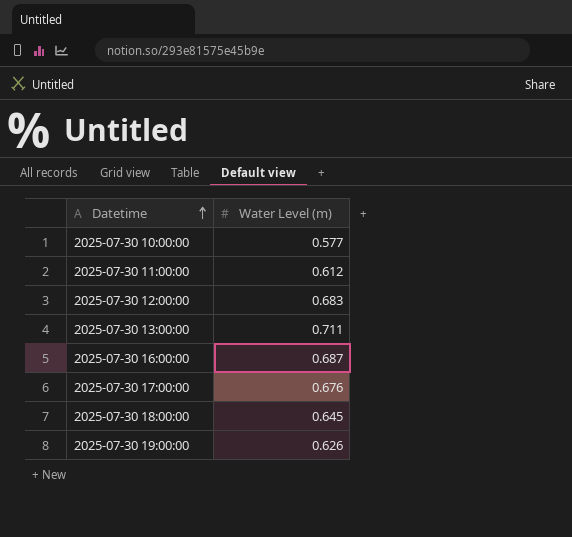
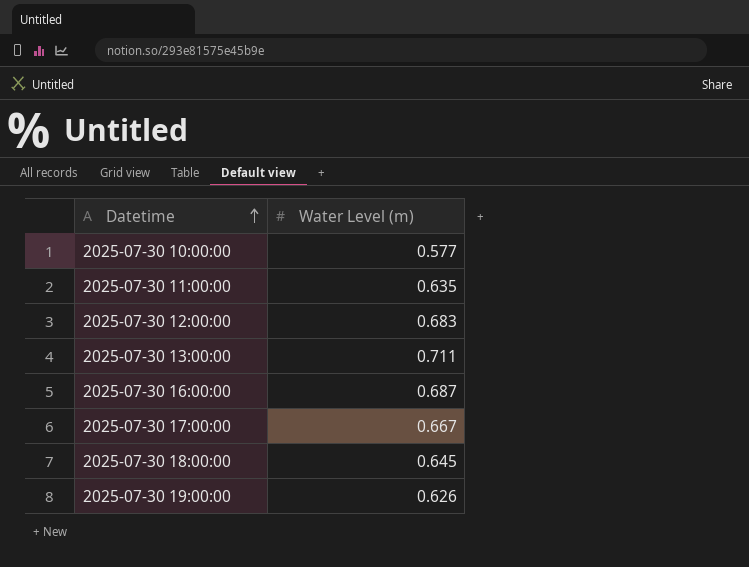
2025-07-30 11:00:00 | Water Level (m): 0.612 -> 0.635
2025-07-30 17:00:00 | Water Level (m): 0.676 -> 0.667

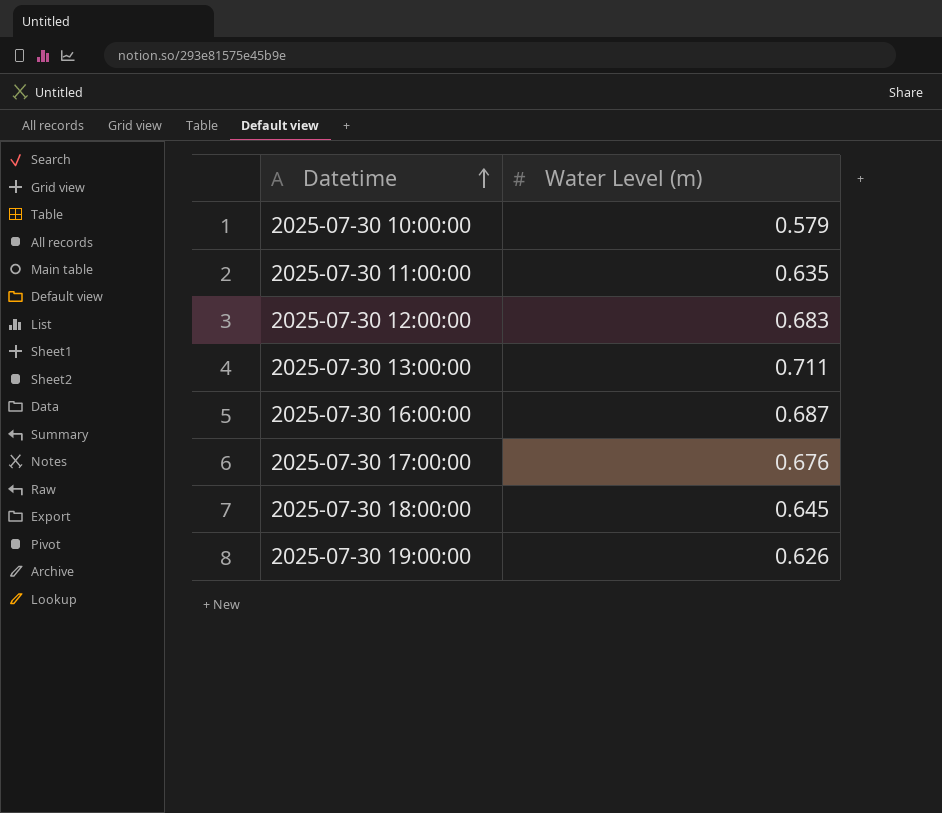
2025-07-30 10:00:00 | Water Level (m): 0.577 -> 0.579
2025-07-30 17:00:00 | Water Level (m): 0.667 -> 0.676

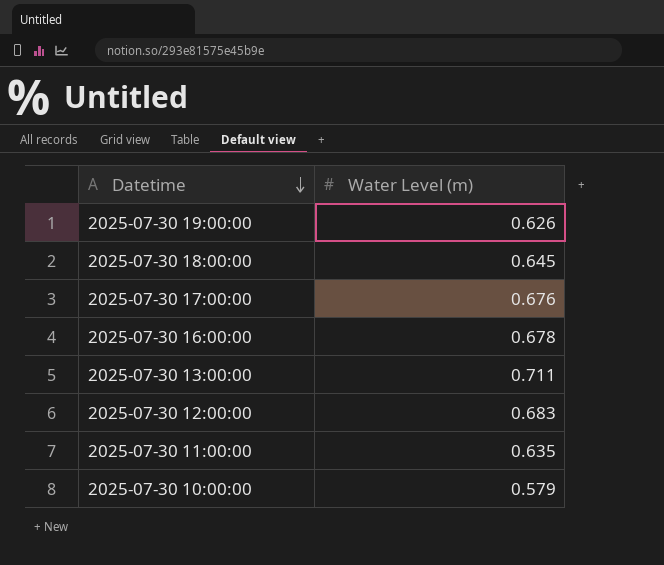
row order: Datetime ascending -> Datetime descending
2025-07-30 16:00:00 | Water Level (m): 0.687 -> 0.678

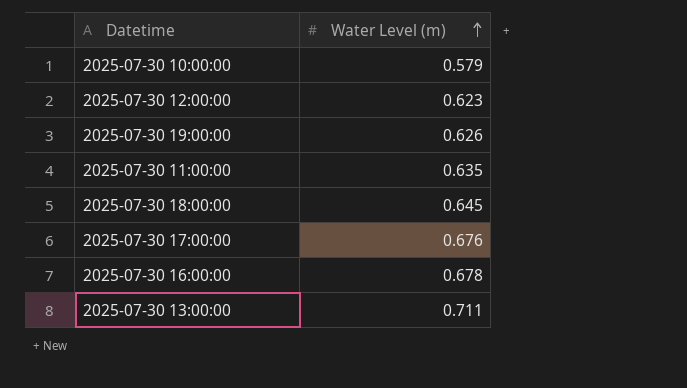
row order: Datetime descending -> Water Level (m) ascending
2025-07-30 12:00:00 | Water Level (m): 0.683 -> 0.623

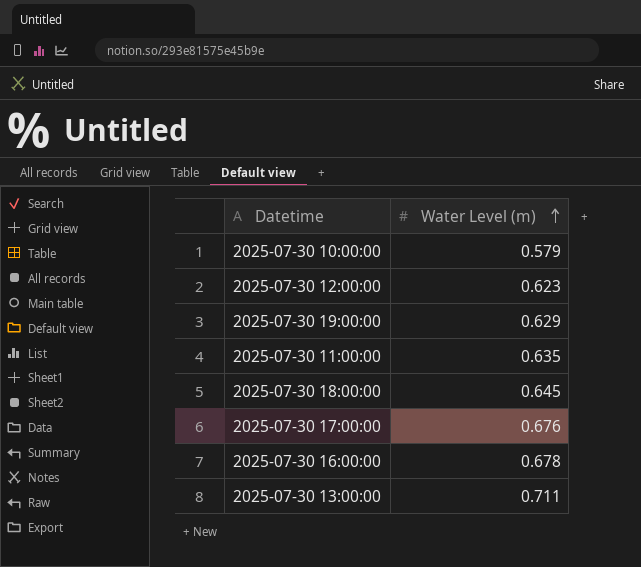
2025-07-30 19:00:00 | Water Level (m): 0.626 -> 0.629

